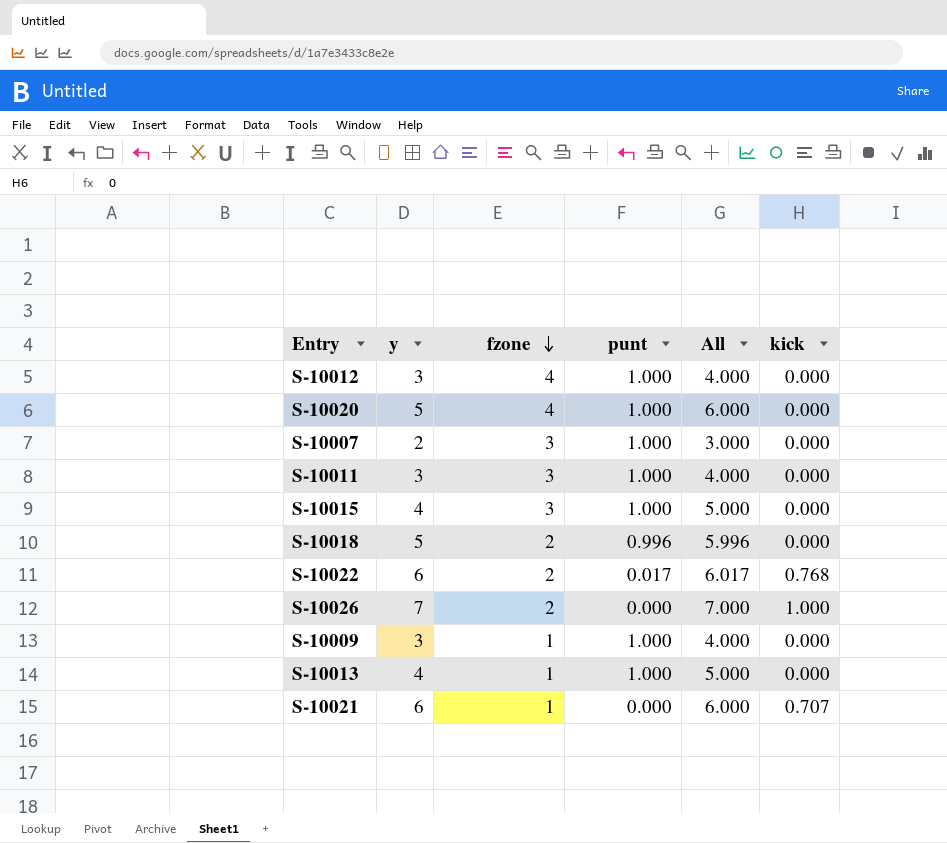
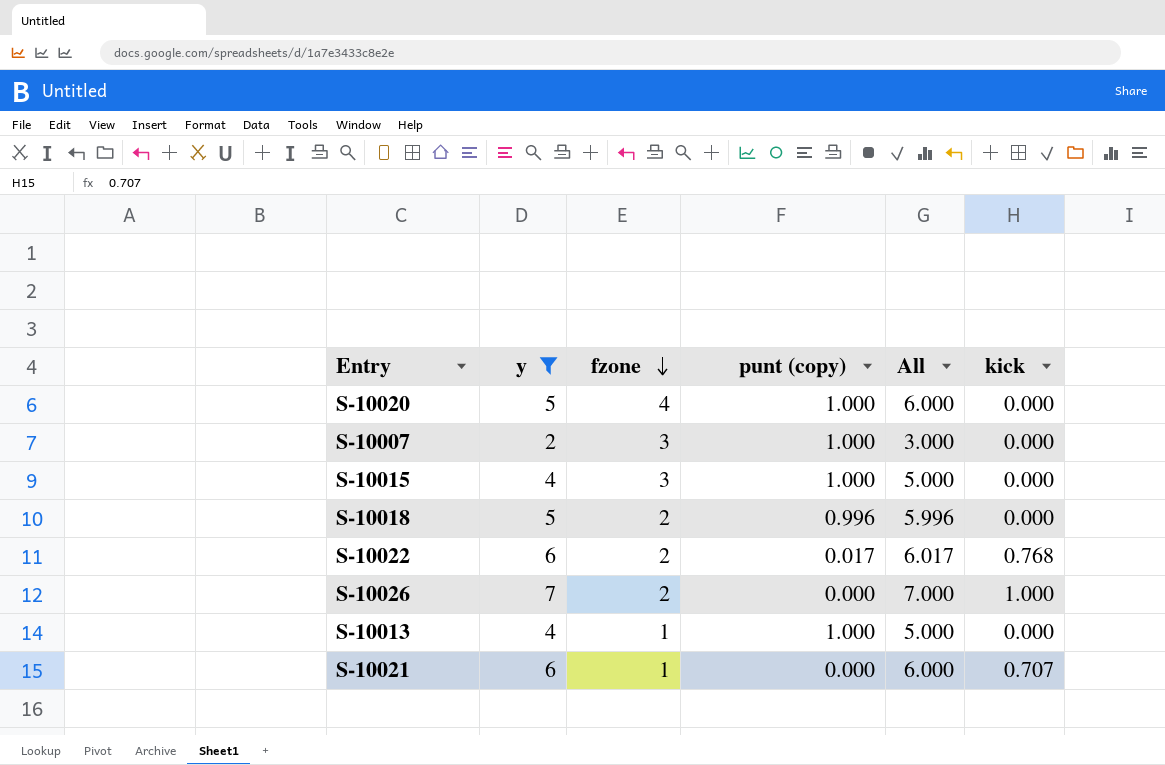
filter: none -> y != 3
column name: punt -> punt (copy)

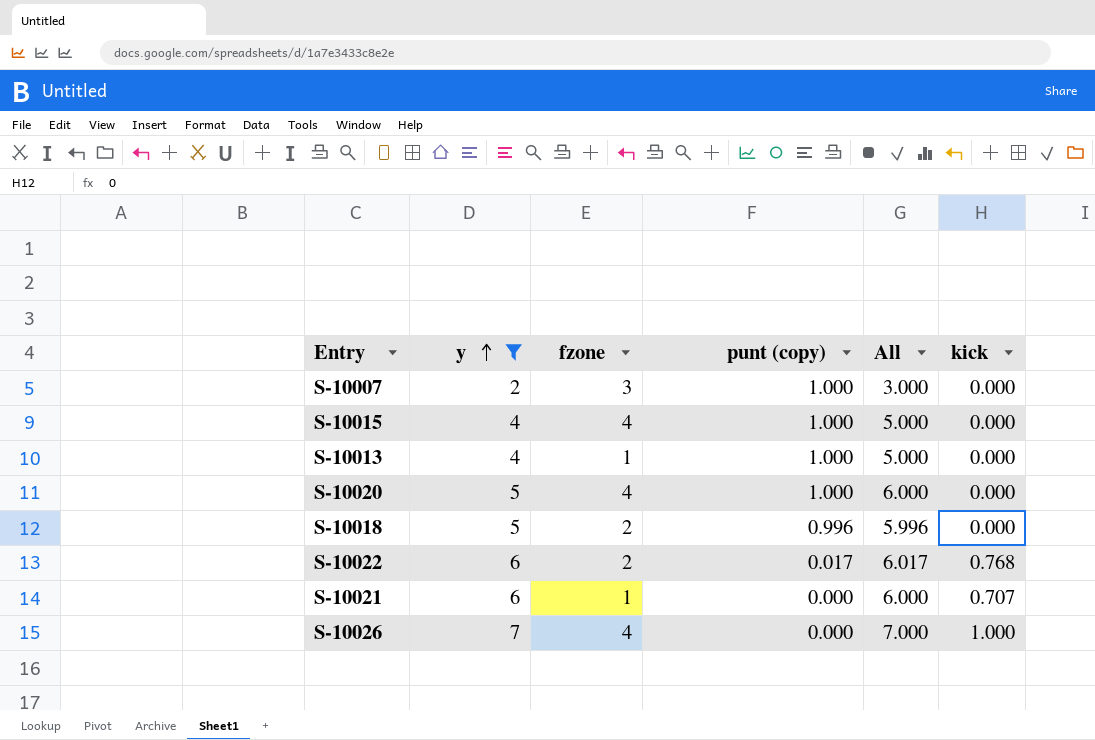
row order: fzone descending -> y ascending
S-10015 | fzone: 3 -> 4
S-10026 | fzone: 2 -> 4

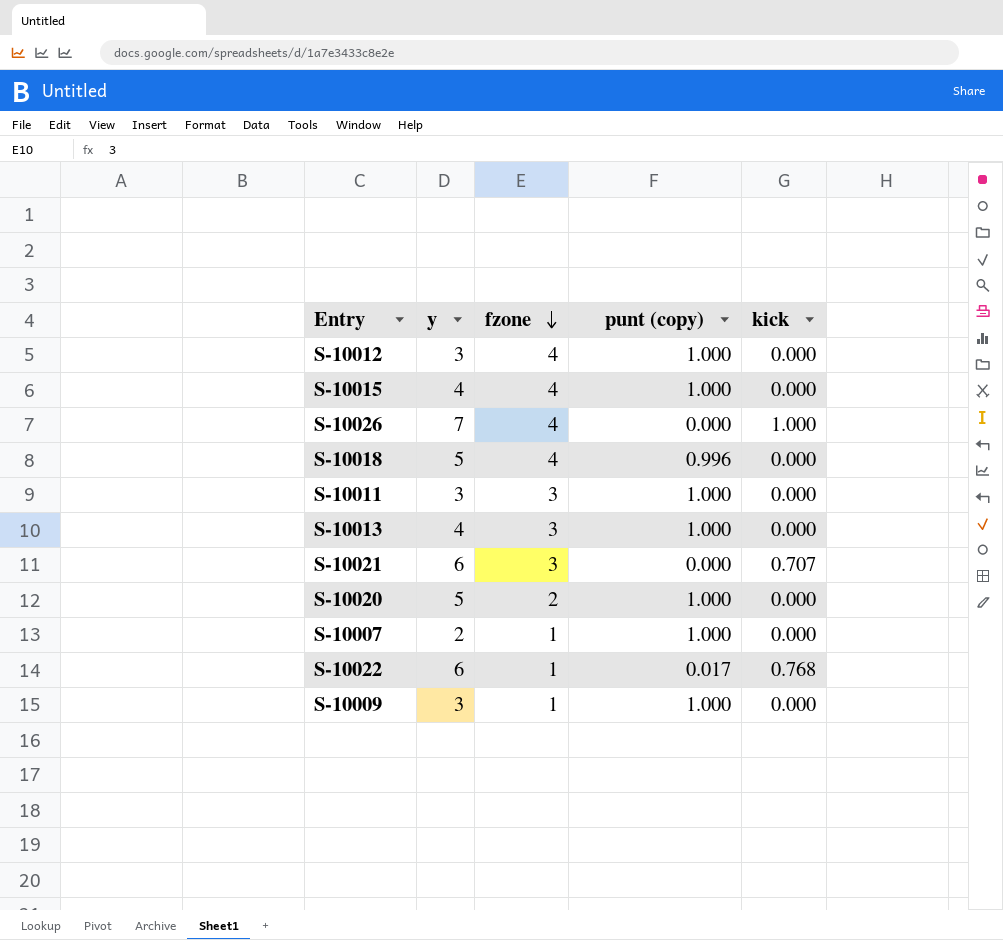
filter: y != 3 -> none
row order: y ascending -> fzone descending
column All | formula: [y] + [punt (copy)] -> none
S-10018 | fzone: 2 -> 4
S-10013 | fzone: 1 -> 3
S-10021 | fzone: 1 -> 3
S-10020 | fzone: 4 -> 2
S-10007 | fzone: 3 -> 1
S-10022 | fzone: 2 -> 1

